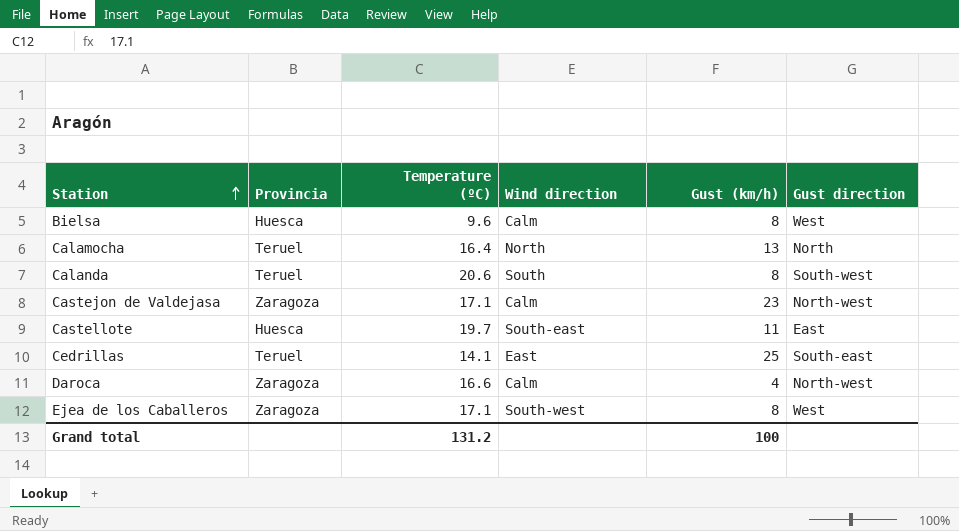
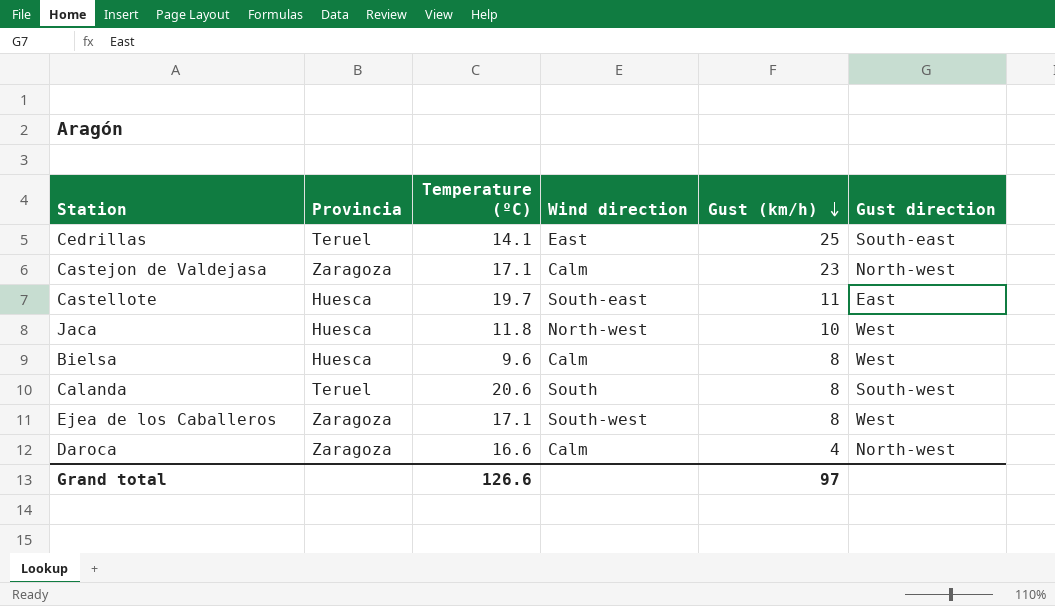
row order: Station ascending -> Gust (km/h) descending
row Calamocha: Teruel | 16.4 | North | 13 | North -> none
row Jaca: none -> Huesca | 11.8 | North-west | 10 | West
Grand total | Temperature (ºC): 131.2 -> 126.6
Grand total | Gust (km/h): 100 -> 97

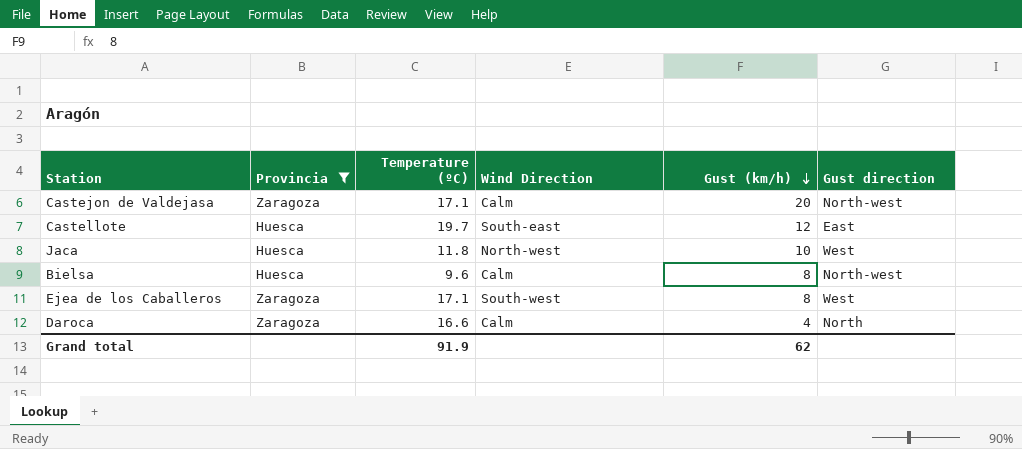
filter: none -> Provincia != Teruel
column name: Wind direction -> Wind Direction
Castejon de Valdejasa | Gust (km/h): 23 -> 20
Castellote | Gust (km/h): 11 -> 12
Bielsa | Gust direction: West -> North-west
Daroca | Gust direction: North-west -> North
Grand total | Temperature (ºC): 126.6 -> 91.9
Grand total | Gust (km/h): 97 -> 62

